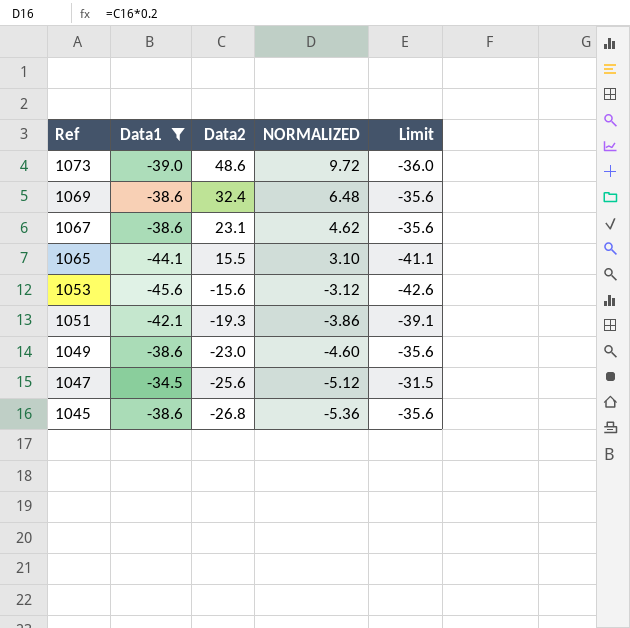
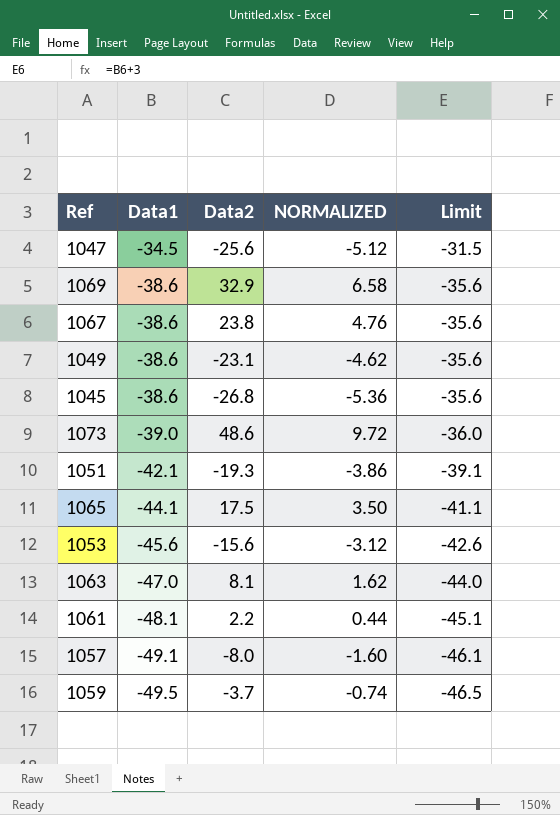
filter: Data1 >= -45.6 -> none
row order: Ref descending -> Data1 descending
1069 | Data2: 32.4 -> 32.9
1069 | NORMALIZED: 6.48 -> 6.58
1067 | Data2: 23.1 -> 23.8
1067 | NORMALIZED: 4.62 -> 4.76
1049 | Data2: -23.0 -> -23.1
1049 | NORMALIZED: -4.60 -> -4.62
1065 | Data2: 15.5 -> 17.5
1065 | NORMALIZED: 3.10 -> 3.50

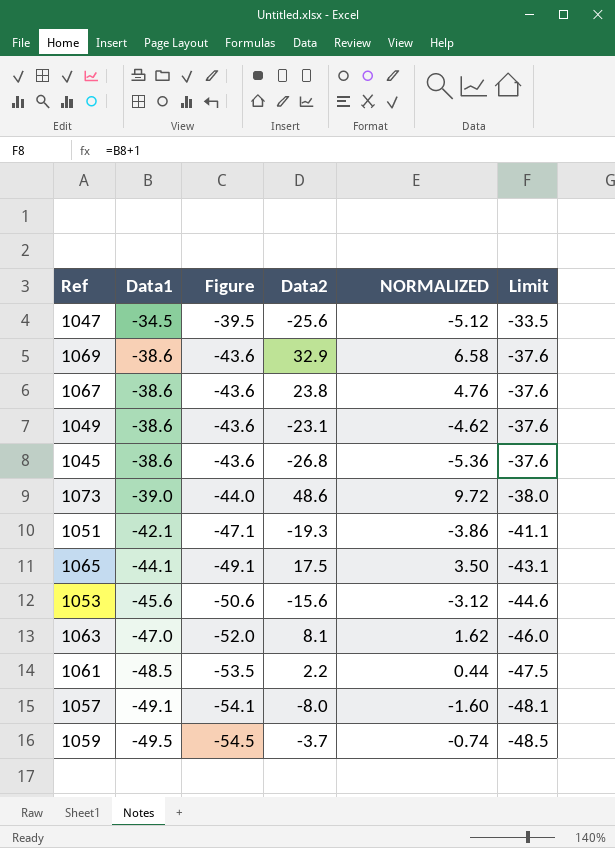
column Figure | formula: none -> [Data1] - 5
column Limit | formula: [Data1] + 3 -> [Data1] + 1
1061 | Data1: -48.1 -> -48.5

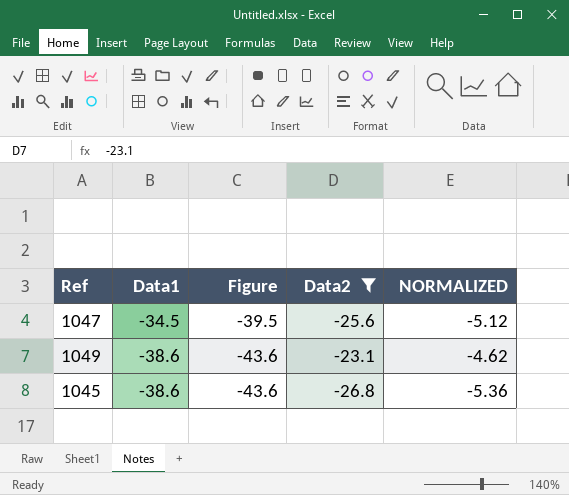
filter: none -> Data2 <= -23.1
column Limit | formula: [Data1] + 1 -> none

